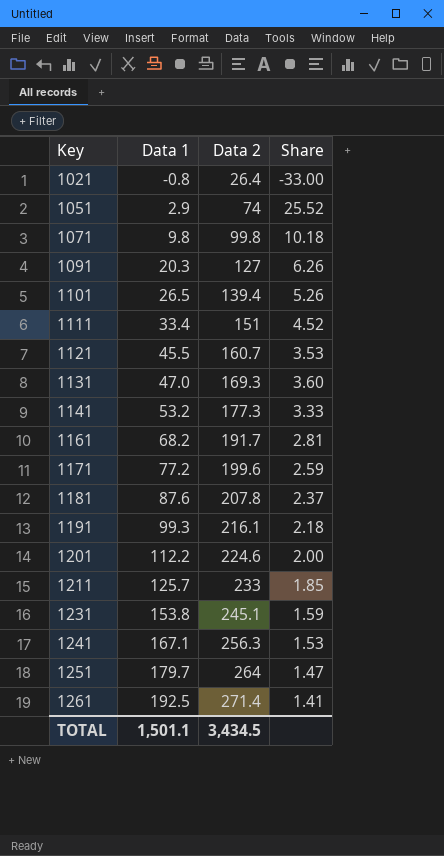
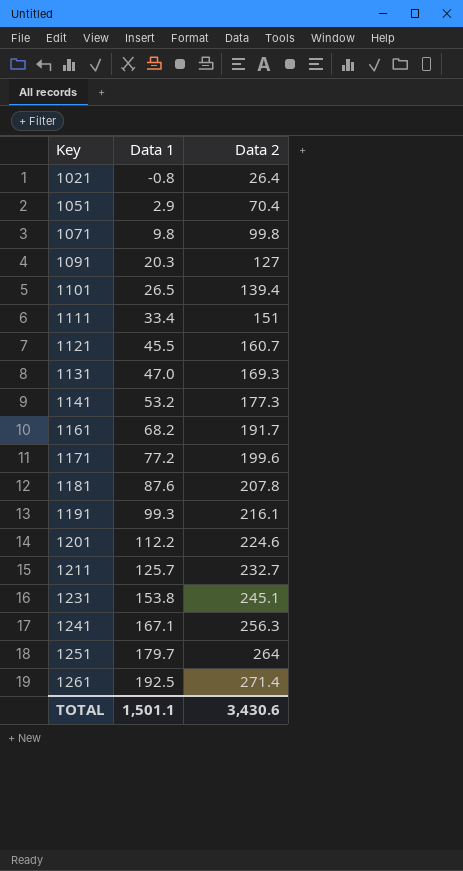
column Share | formula: [Data 2] / [Data 1] -> none
1051 | Data 2: 74 -> 70.4
1211 | Data 2: 233 -> 232.7
TOTAL | Data 2: 3,434.5 -> 3,430.6

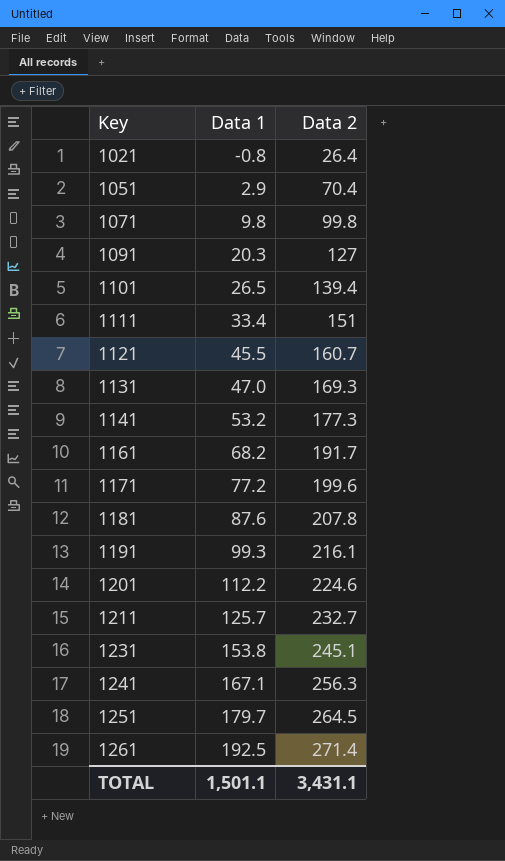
1251 | Data 2: 264 -> 264.5
TOTAL | Data 2: 3,430.6 -> 3,431.1

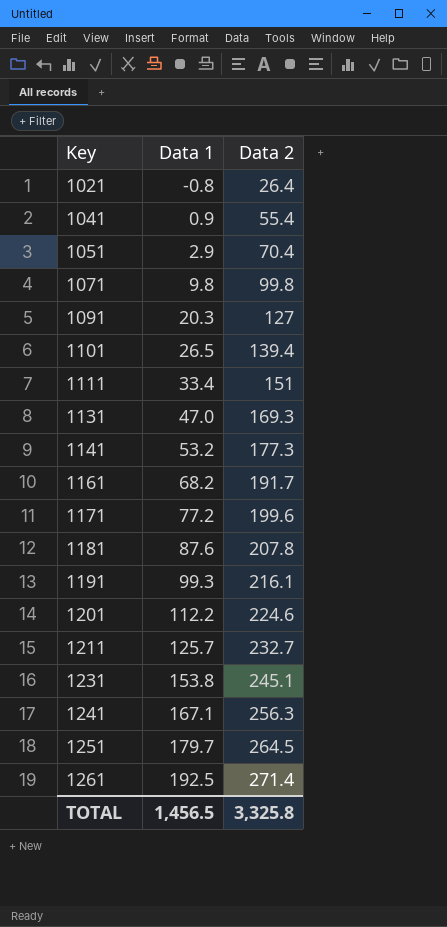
row 1121: 45.5 | 160.7 -> none
row 1041: none -> 0.9 | 55.4
TOTAL | Data 1: 1,501.1 -> 1,456.5
TOTAL | Data 2: 3,431.1 -> 3,325.8

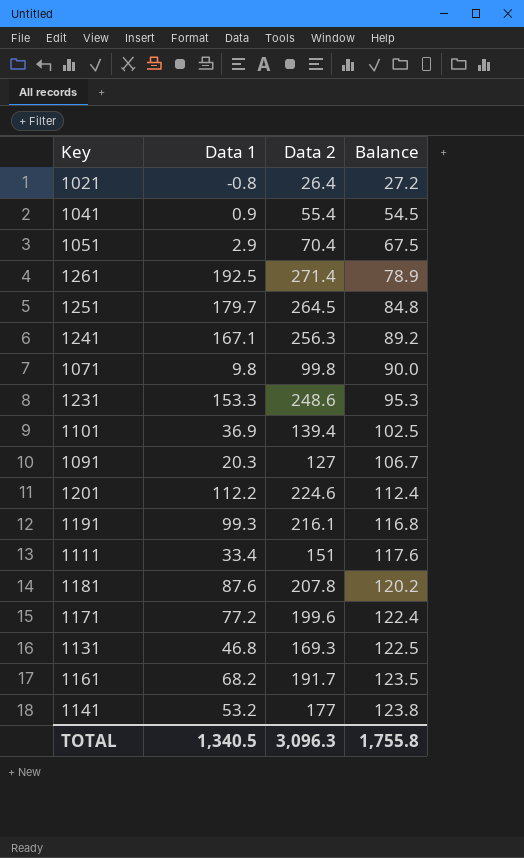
row order: Key ascending -> Balance ascending
column Balance | formula: none -> [Data 2] - [Data 1]
row 1211: 125.7 | 232.7 -> none
1231 | Data 1: 153.8 -> 153.3
1231 | Data 2: 245.1 -> 248.6
1101 | Data 1: 26.5 -> 36.9
1131 | Data 1: 47.0 -> 46.8
1141 | Data 2: 177.3 -> 177
TOTAL | Data 1: 1,456.5 -> 1,340.5
TOTAL | Data 2: 3,325.8 -> 3,096.3

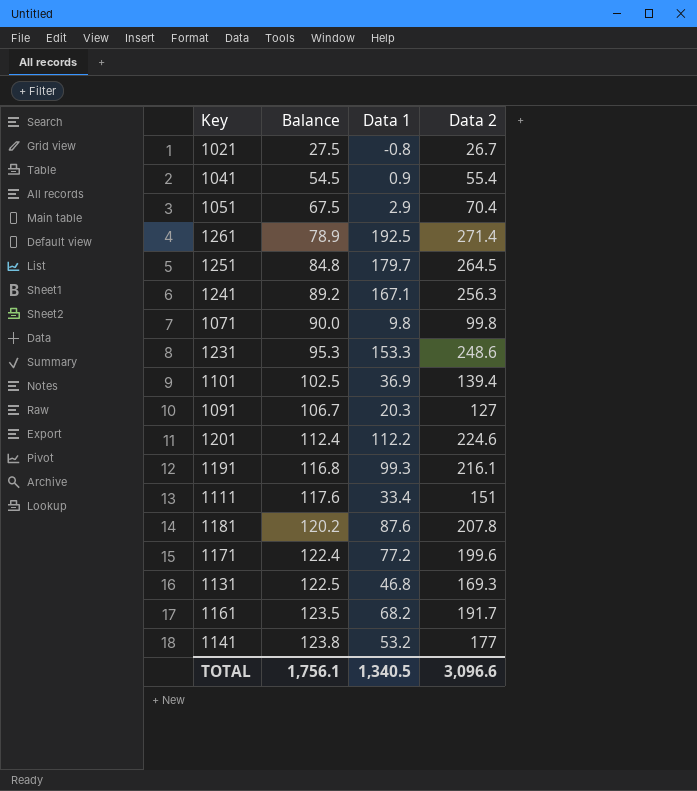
column Balance | position: 4 -> 2
1021 | Balance: 27.2 -> 27.5
1021 | Data 2: 26.4 -> 26.7
TOTAL | Balance: 1,755.8 -> 1,756.1
TOTAL | Data 2: 3,096.3 -> 3,096.6

